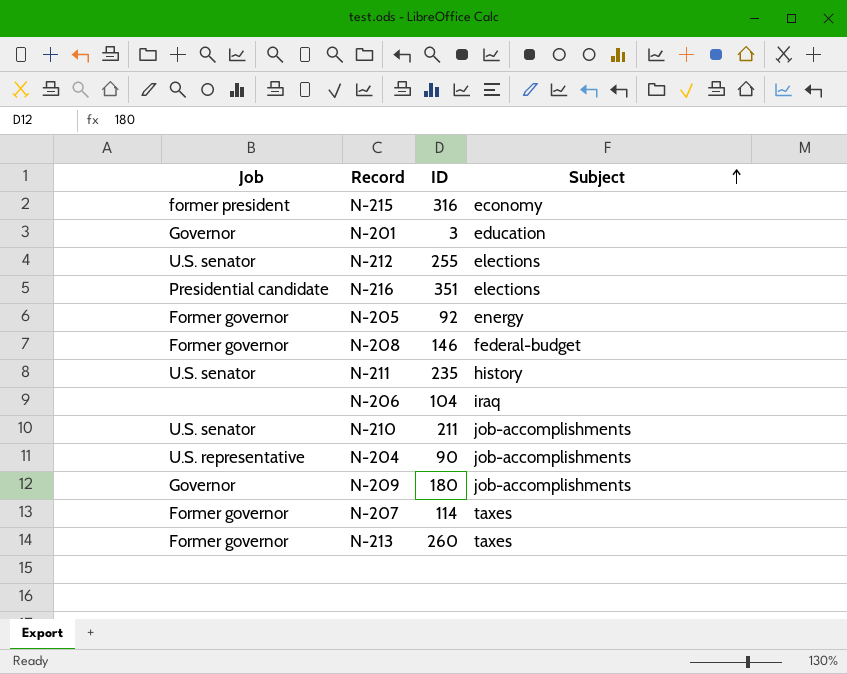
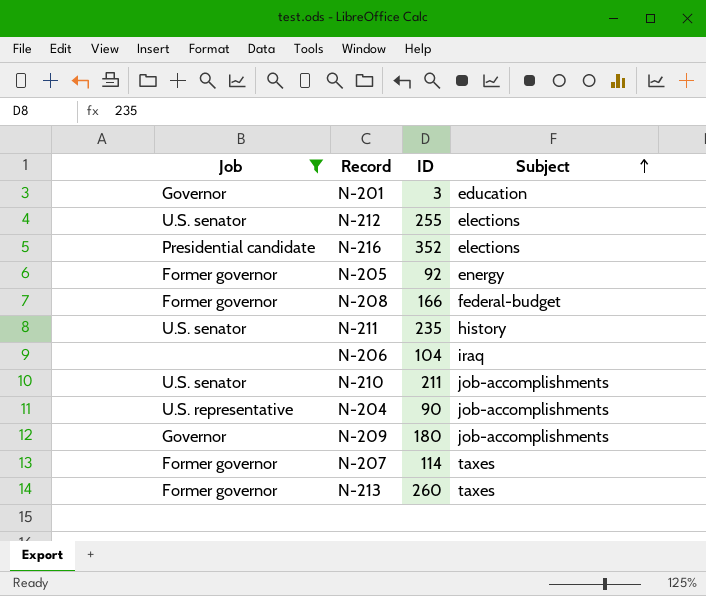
filter: none -> Job != former president
N-216 | ID: 351 -> 352
N-208 | ID: 146 -> 166

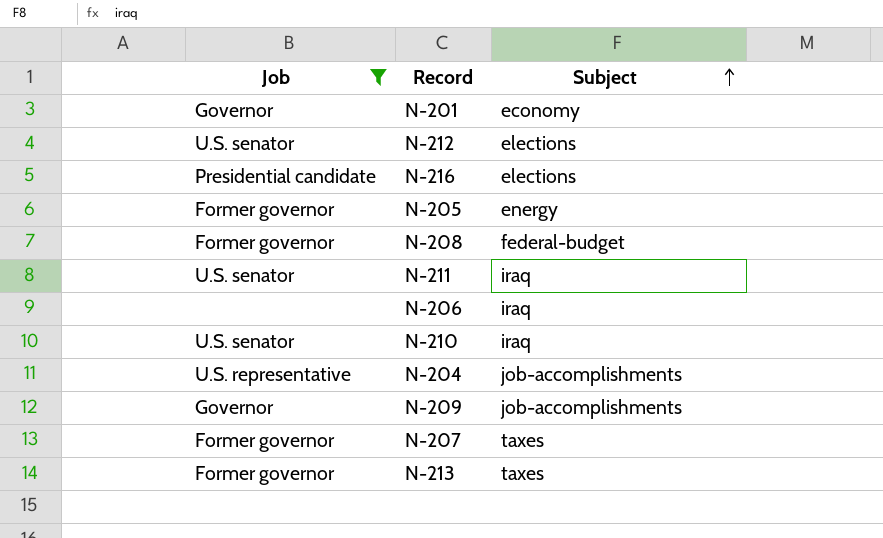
column ID | position: 3 -> none
N-201 | Subject: education -> economy
N-211 | Subject: history -> iraq
N-210 | Subject: job-accomplishments -> iraq

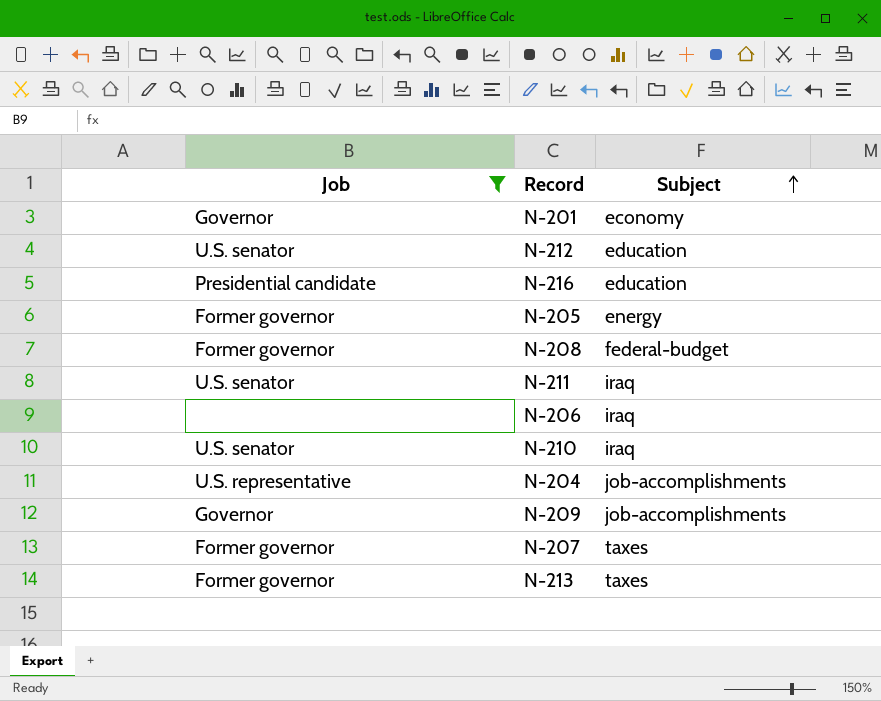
N-212 | Subject: elections -> education
N-216 | Subject: elections -> education

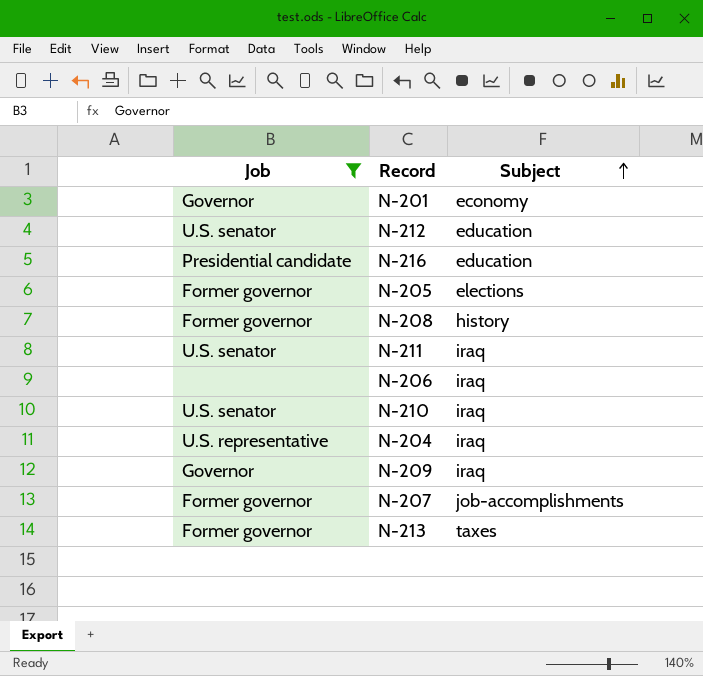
N-205 | Subject: energy -> elections
N-208 | Subject: federal-budget -> history
N-204 | Subject: job-accomplishments -> iraq
N-209 | Subject: job-accomplishments -> iraq
N-207 | Subject: taxes -> job-accomplishments

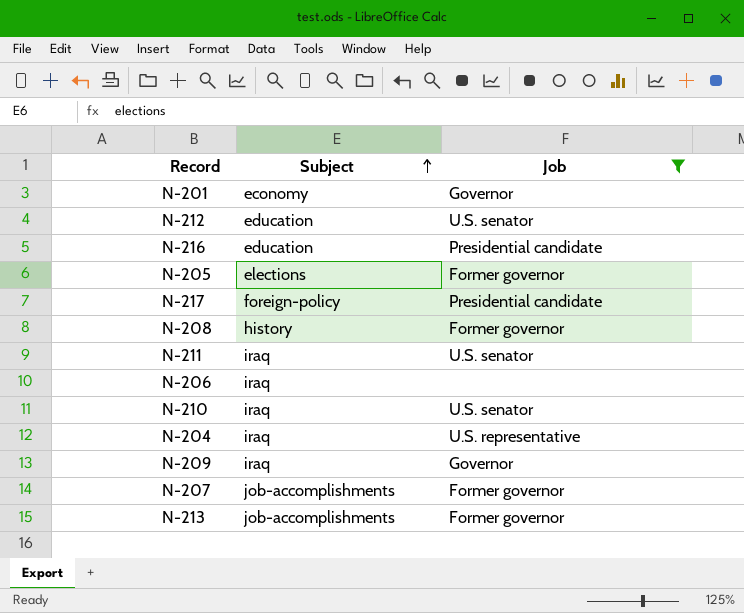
column Job | position: 1 -> 3
row N-217: none -> foreign-policy | Presidential candidate
N-213 | Subject: taxes -> job-accomplishments

